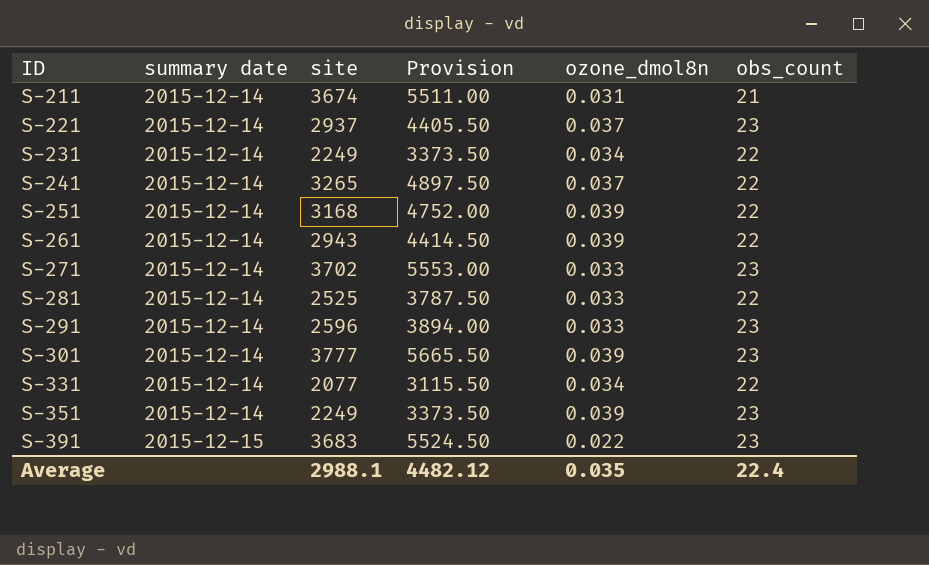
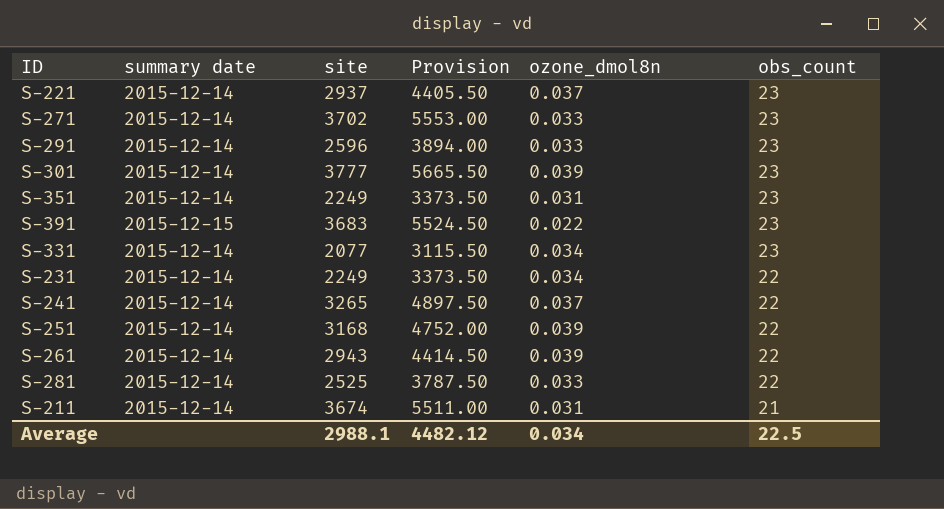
row order: ID ascending -> obs_count descending
S-351 | ozone_dmol8n: 0.039 -> 0.031
S-331 | obs_count: 22 -> 23
Average | ozone_dmol8n: 0.035 -> 0.034
Average | obs_count: 22.4 -> 22.5

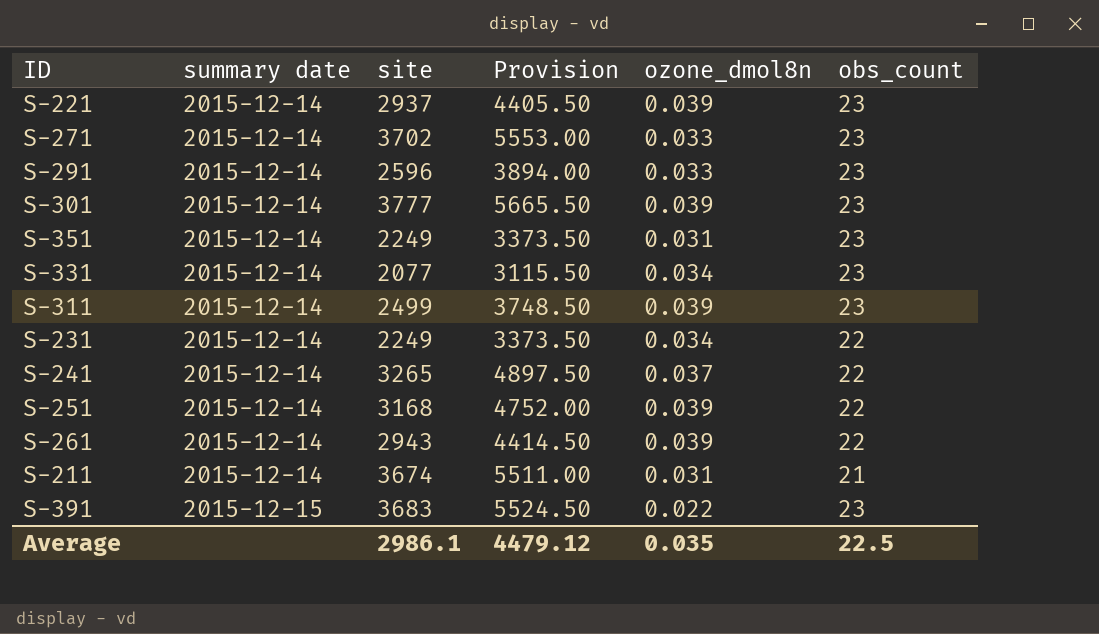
row order: obs_count descending -> summary date ascending
row S-281: 2015-12-14 | 2525 | 3787.50 | 0.033 | 22 -> none
S-221 | ozone_dmol8n: 0.037 -> 0.039
row S-311: none -> 2015-12-14 | 2499 | 3748.50 | 0.039 | 23
Average | site: 2988.1 -> 2986.1
Average | Provision: 4482.12 -> 4479.12
Average | ozone_dmol8n: 0.034 -> 0.035

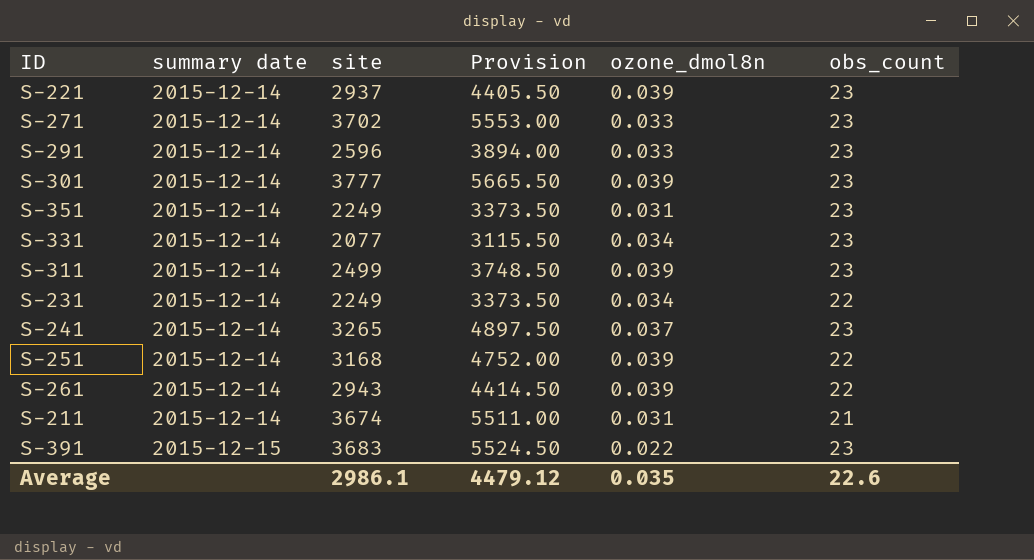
S-241 | obs_count: 22 -> 23
Average | obs_count: 22.5 -> 22.6

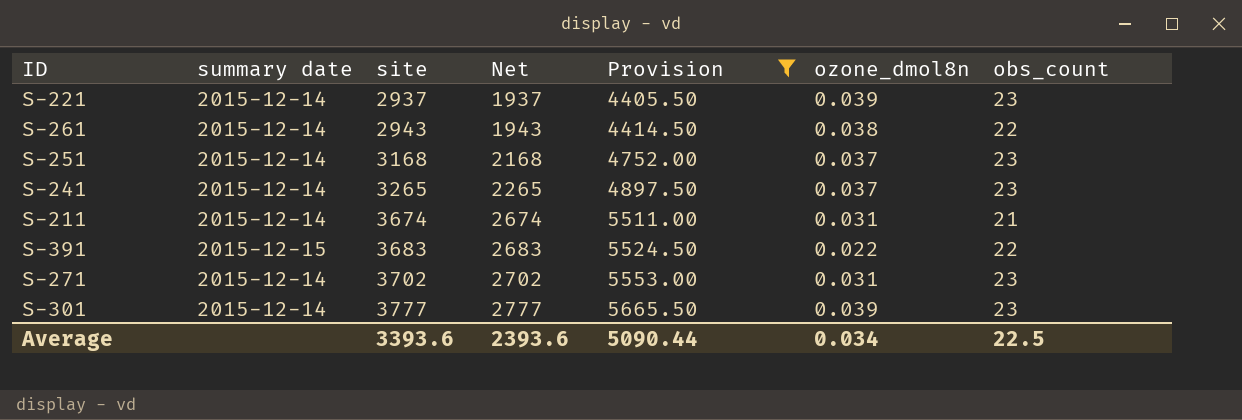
filter: none -> Provision >= 4405.50
row order: summary date ascending -> site ascending
column Net | formula: none -> [site] - 1000
S-261 | ozone_dmol8n: 0.039 -> 0.038
S-251 | ozone_dmol8n: 0.039 -> 0.037
S-251 | obs_count: 22 -> 23
S-391 | obs_count: 23 -> 22
S-271 | ozone_dmol8n: 0.033 -> 0.031
Average | site: 2986.1 -> 3393.6
Average | Provision: 4479.12 -> 5090.44
Average | ozone_dmol8n: 0.035 -> 0.034
Average | obs_count: 22.6 -> 22.5

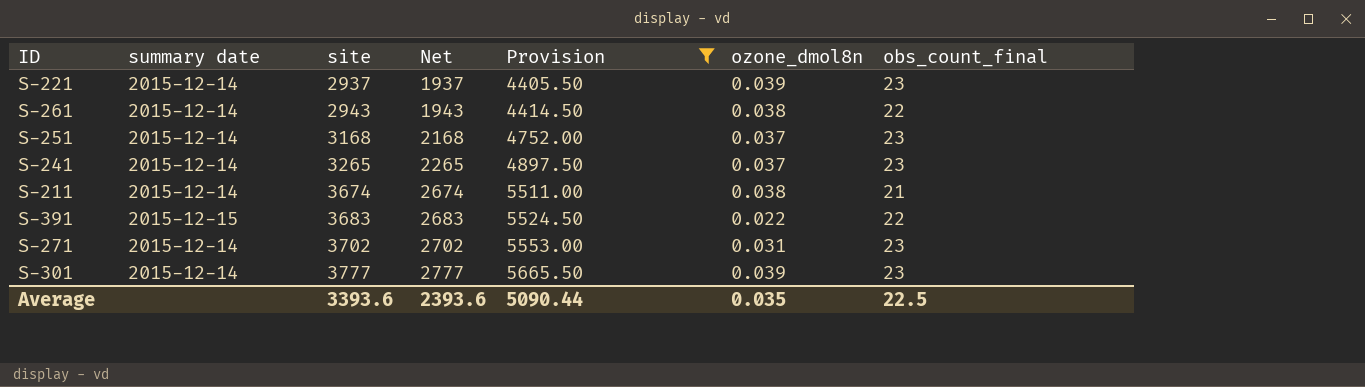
column name: obs_count -> obs_count_final
S-211 | ozone_dmol8n: 0.031 -> 0.038
Average | ozone_dmol8n: 0.034 -> 0.035

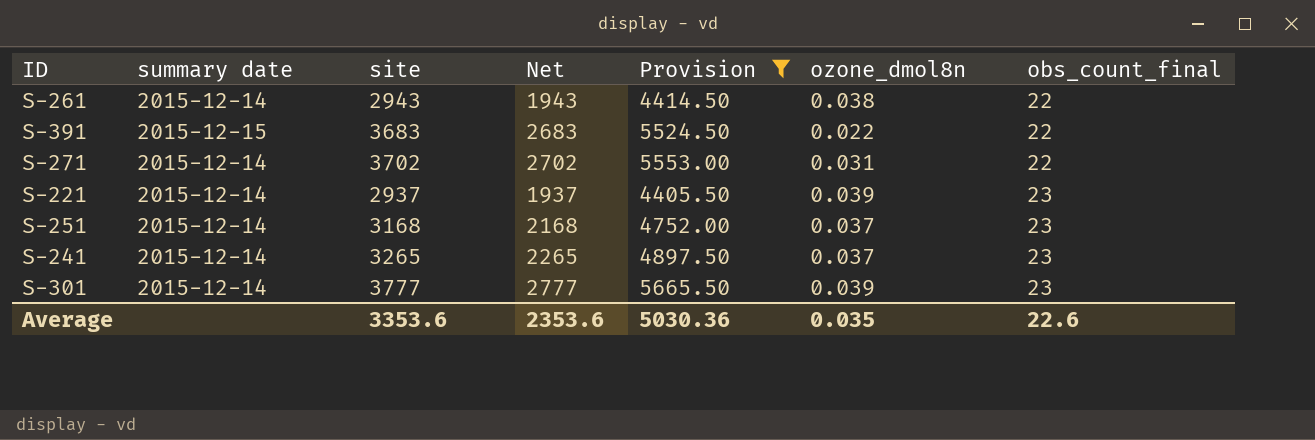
row order: site ascending -> obs_count_final ascending
row S-211: 2015-12-14 | 3674 | 2674 | 5511.00 | 0.038 | 21 -> none
S-271 | obs_count_final: 23 -> 22
Average | site: 3393.6 -> 3353.6
Average | Net: 2393.6 -> 2353.6
Average | Provision: 5090.44 -> 5030.36
Average | obs_count_final: 22.5 -> 22.6

